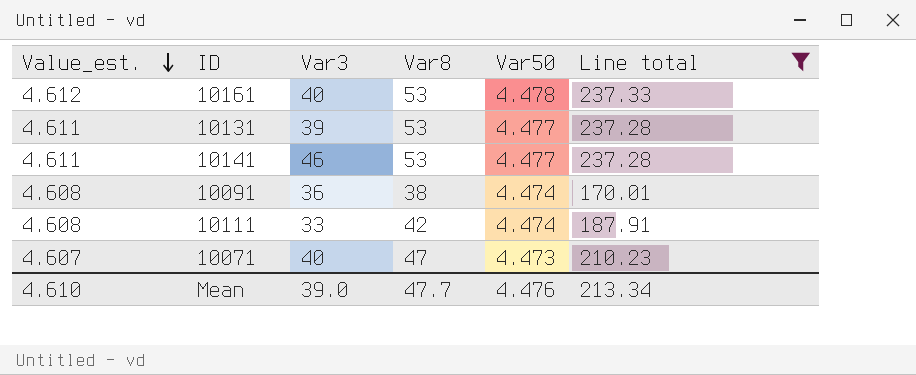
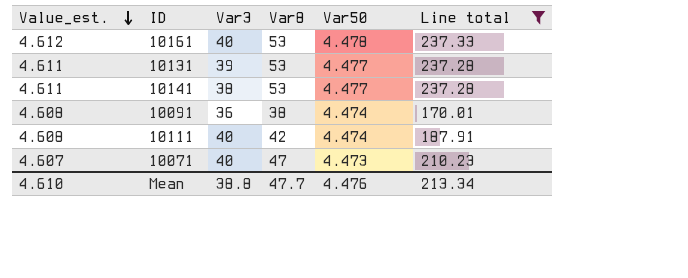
10141 | Var3: 46 -> 38
10111 | Var3: 33 -> 40
Mean | Var3: 39.0 -> 38.8

